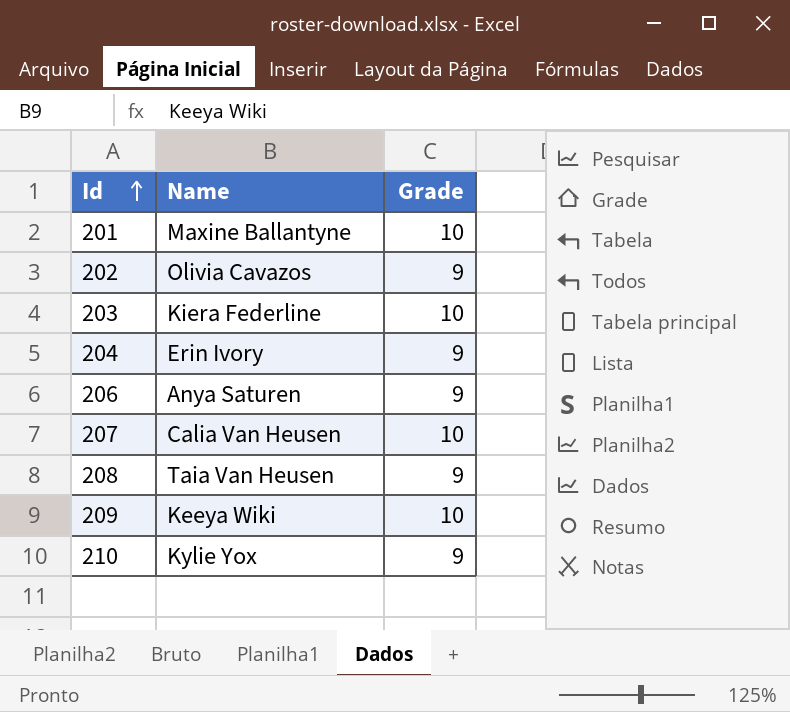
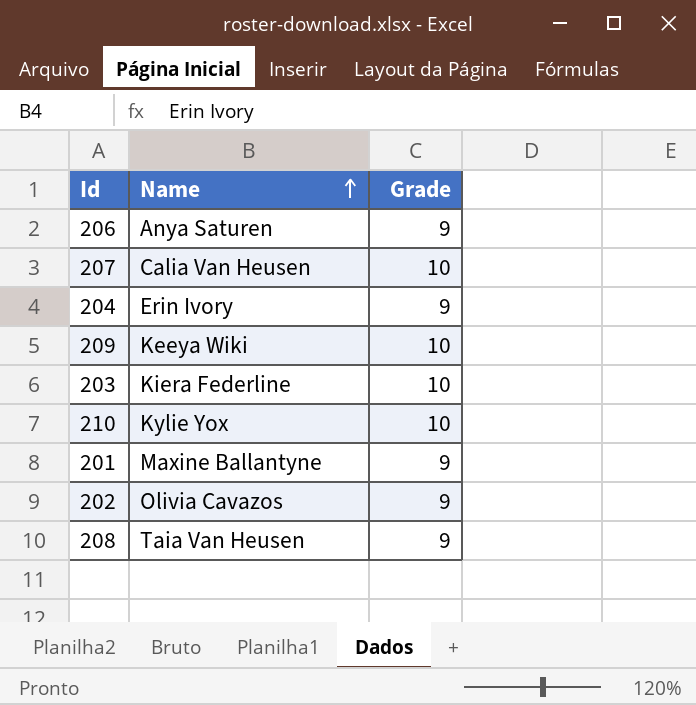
row order: Id ascending -> Name ascending
210 | Grade: 9 -> 10
201 | Grade: 10 -> 9

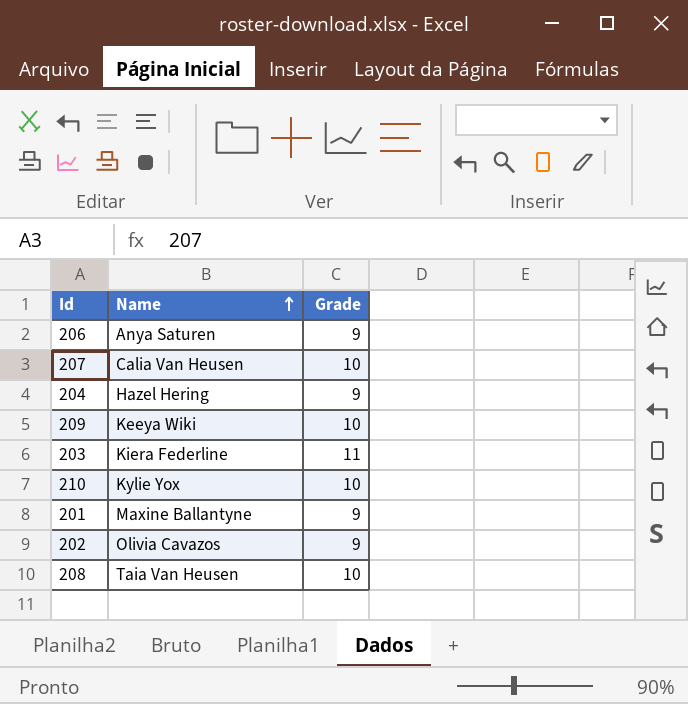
204 | Name: Erin Ivory -> Hazel Hering
203 | Grade: 10 -> 11
208 | Grade: 9 -> 10

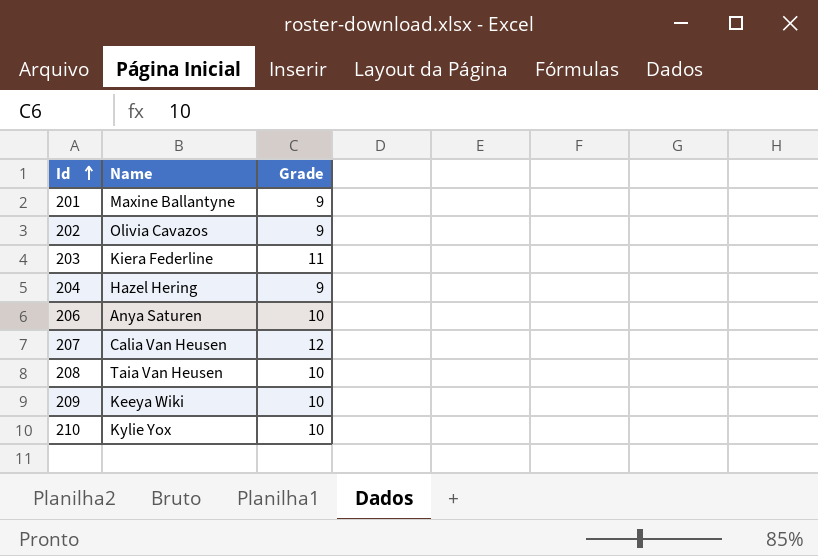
row order: Name ascending -> Id ascending
206 | Grade: 9 -> 10
207 | Grade: 10 -> 12

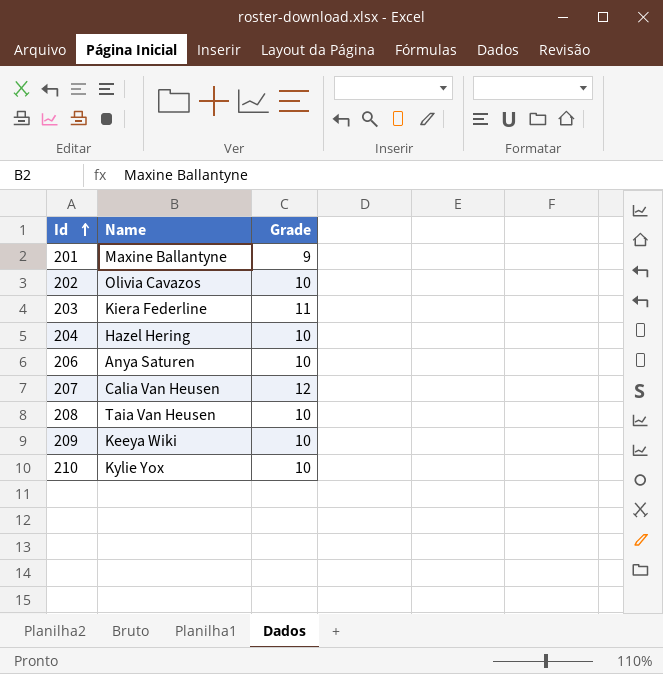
202 | Grade: 9 -> 10
204 | Grade: 9 -> 10

